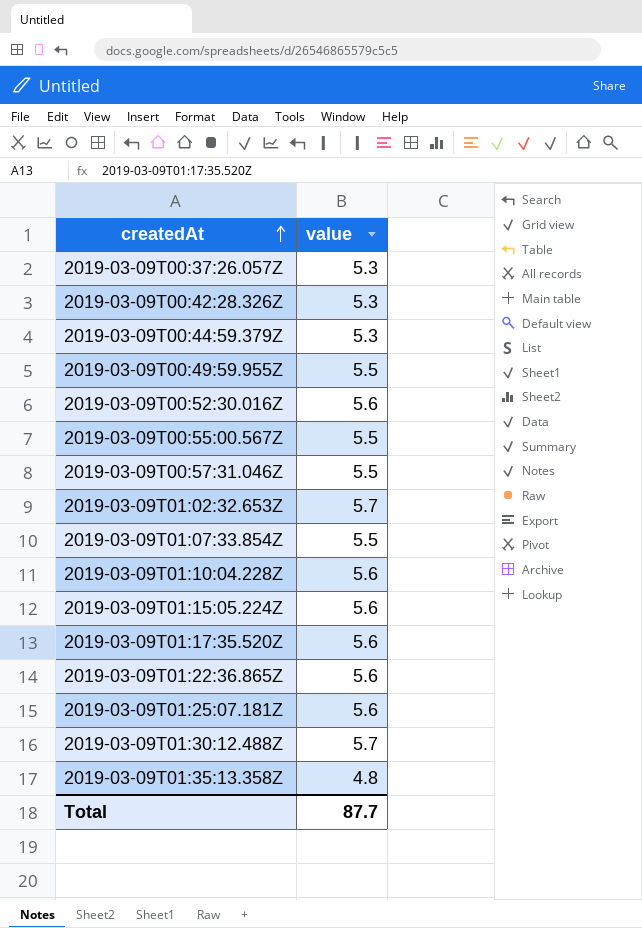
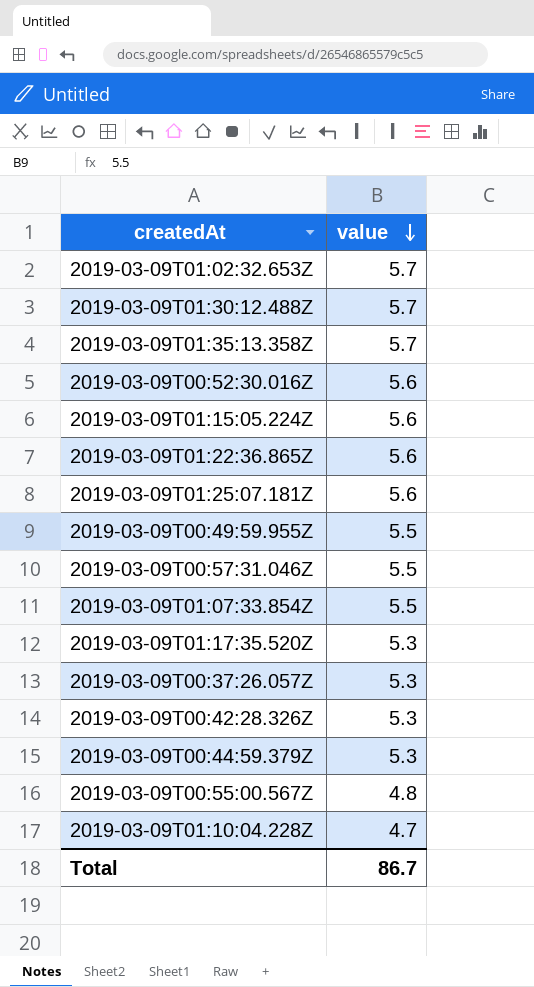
row order: createdAt ascending -> value descending
2019-03-09T01:35:13.358Z | value: 4.8 -> 5.7
2019-03-09T01:17:35.520Z | value: 5.6 -> 5.3
2019-03-09T00:55:00.567Z | value: 5.5 -> 4.8
2019-03-09T01:10:04.228Z | value: 5.6 -> 4.7
Total | value: 87.7 -> 86.7

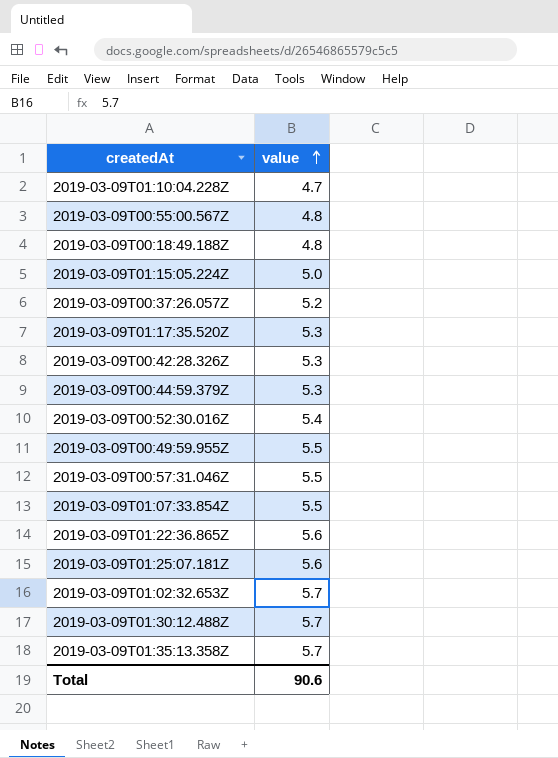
row order: value descending -> value ascending
row 2019-03-09T00:18:49.188Z: none -> 4.8
2019-03-09T01:15:05.224Z | value: 5.6 -> 5.0
2019-03-09T00:37:26.057Z | value: 5.3 -> 5.2
2019-03-09T00:52:30.016Z | value: 5.6 -> 5.4
Total | value: 86.7 -> 90.6

